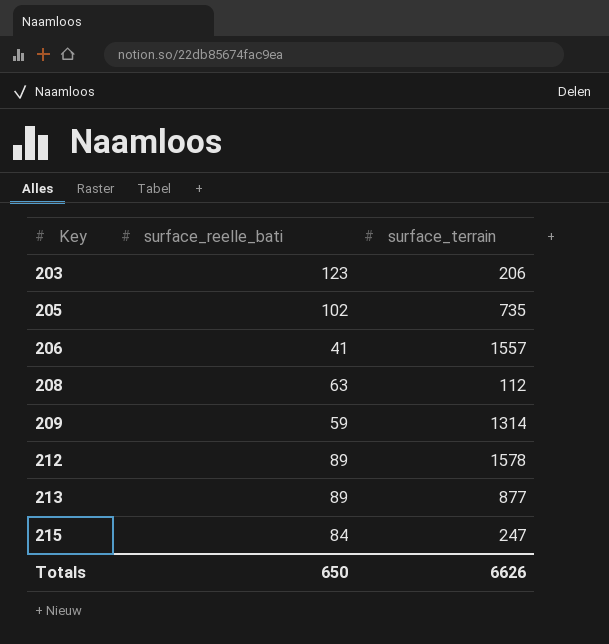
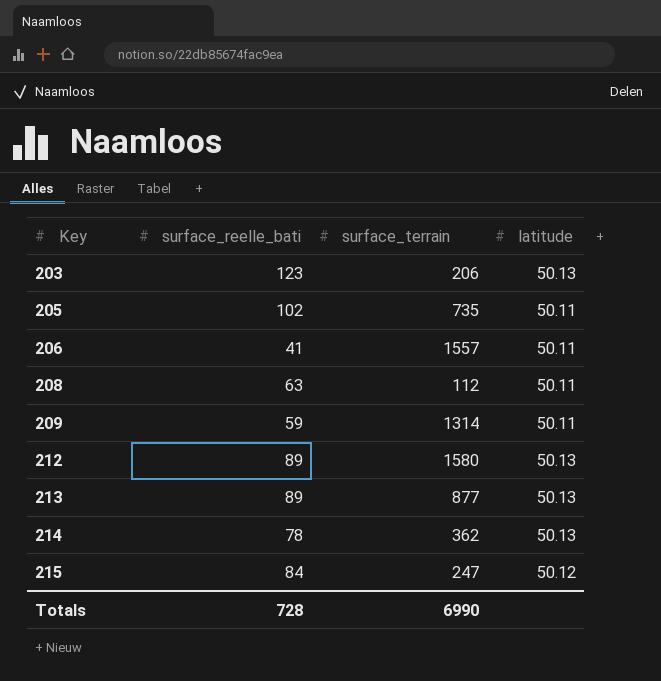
column latitude | position: none -> 4
212 | surface_terrain: 1578 -> 1580
row 214: none -> 78 | 362 | 50.13
Totals | surface_reelle_bati: 650 -> 728
Totals | surface_terrain: 6626 -> 6990

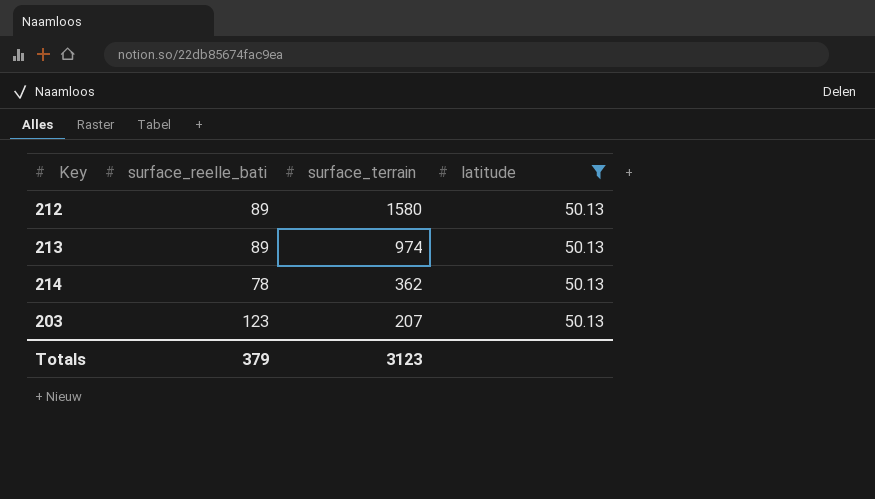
filter: none -> latitude = 50.13
row order: Key ascending -> surface_terrain descending
213 | surface_terrain: 877 -> 974
203 | surface_terrain: 206 -> 207
Totals | surface_reelle_bati: 728 -> 379
Totals | surface_terrain: 6990 -> 3123

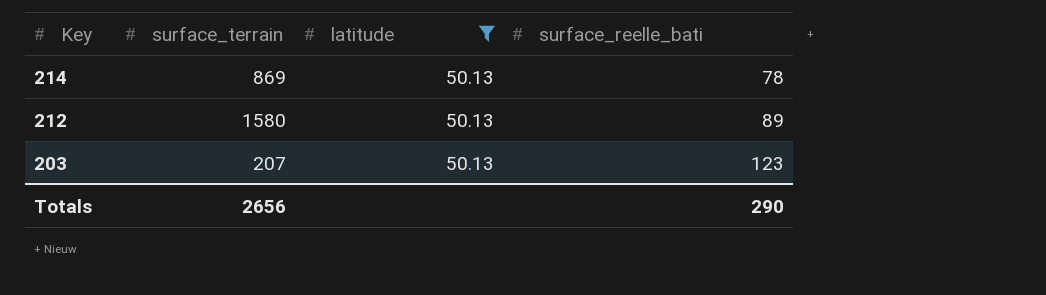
row order: surface_terrain descending -> Key descending
column surface_reelle_bati | position: 2 -> 4
row 213: 89 | 974 | 50.13 -> none
214 | surface_terrain: 362 -> 869
Totals | surface_terrain: 3123 -> 2656
Totals | surface_reelle_bati: 379 -> 290

